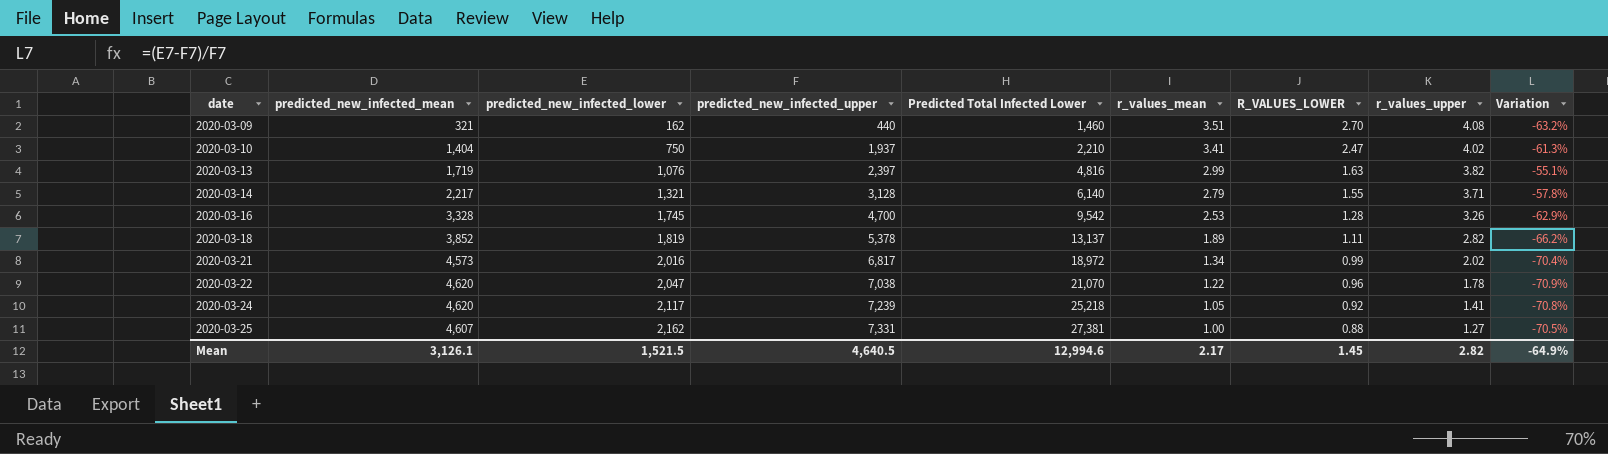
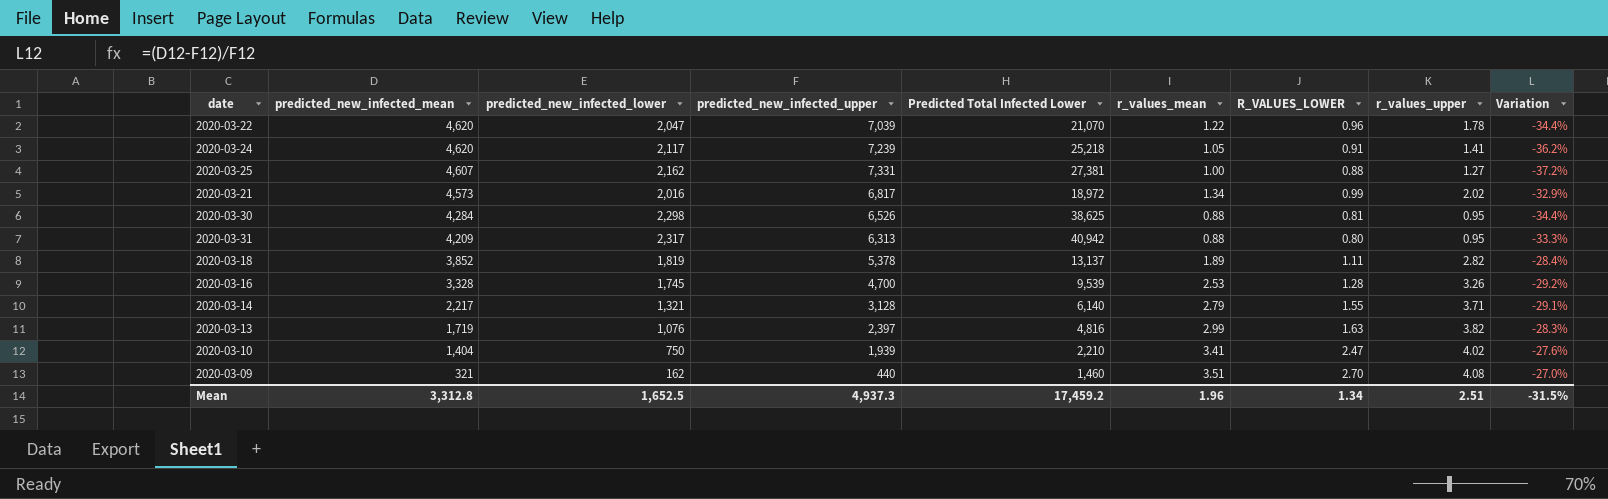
row order: date ascending -> predicted_new_infected_mean descending
column Variation | formula: ([predicted_new_infected_lower] - [predicted_new_infected_upper]) / [predicted_new_infected_upper] -> ([predicted_new_infected_mean] - [predicted_new_infected_upper]) / [predicted_new_infected_upper]
2020-03-22 | predicted_new_infected_upper: 7,038 -> 7,039
2020-03-24 | R_VALUES_LOWER: 0.92 -> 0.91
row 2020-03-30: none -> 4,284 | 2,298 | 6,526 | 38,625 | 0.88 | 0.81 | 0.95 | -34.4%
row 2020-03-31: none -> 4,209 | 2,317 | 6,313 | 40,942 | 0.88 | 0.80 | 0.95 | -33.3%
2020-03-16 | Predicted Total Infected Lower: 9,542 -> 9,539
2020-03-10 | predicted_new_infected_upper: 1,937 -> 1,939
Mean | predicted_new_infected_mean: 3,126.1 -> 3,312.8
Mean | predicted_new_infected_lower: 1,521.5 -> 1,652.5
Mean | predicted_new_infected_upper: 4,640.5 -> 4,937.3
Mean | Predicted Total Infected Lower: 12,994.6 -> 17,459.2
Mean | r_values_mean: 2.17 -> 1.96
Mean | R_VALUES_LOWER: 1.45 -> 1.34
Mean | r_values_upper: 2.82 -> 2.51
Mean | Variation: -64.9% -> -31.5%

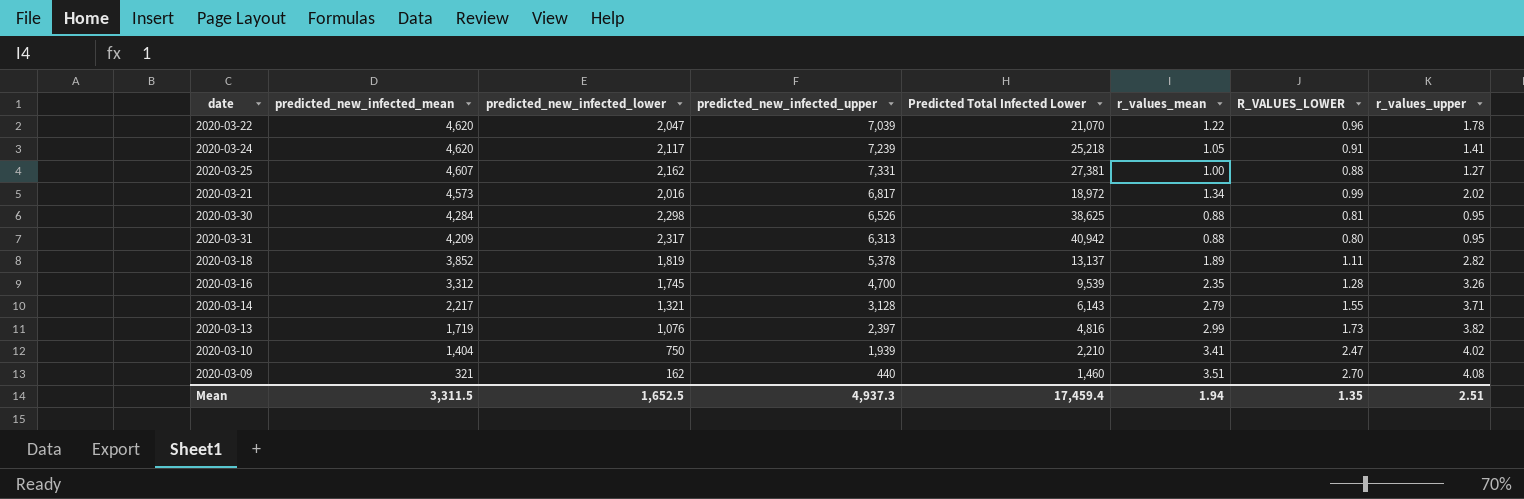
column Variation | formula: ([predicted_new_infected_mean] - [predicted_new_infected_upper]) / [predicted_new_infected_upper] -> none
2020-03-16 | predicted_new_infected_mean: 3,328 -> 3,312
2020-03-16 | r_values_mean: 2.53 -> 2.35
2020-03-14 | Predicted Total Infected Lower: 6,140 -> 6,143
2020-03-13 | R_VALUES_LOWER: 1.63 -> 1.73
Mean | predicted_new_infected_mean: 3,312.8 -> 3,311.5
Mean | Predicted Total Infected Lower: 17,459.2 -> 17,459.4
Mean | r_values_mean: 1.96 -> 1.94
Mean | R_VALUES_LOWER: 1.34 -> 1.35

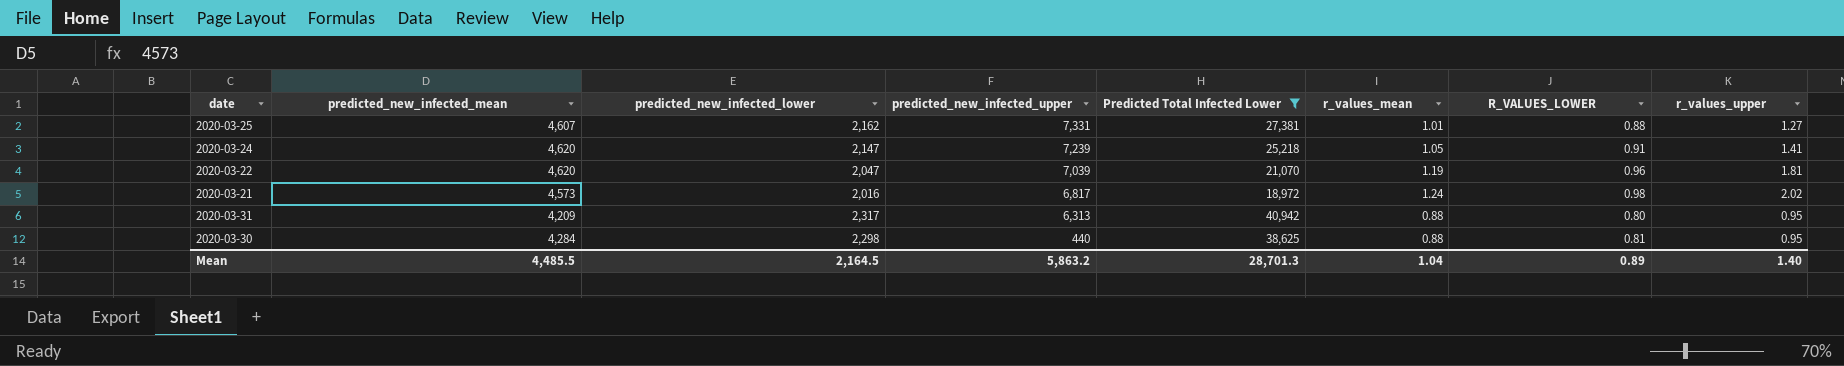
filter: none -> Predicted Total Infected Lower >= 18,972
row order: predicted_new_infected_mean descending -> predicted_new_infected_upper descending
2020-03-25 | r_values_mean: 1.00 -> 1.01
2020-03-24 | predicted_new_infected_lower: 2,117 -> 2,147
2020-03-22 | r_values_mean: 1.22 -> 1.19
2020-03-22 | r_values_upper: 1.78 -> 1.81
2020-03-21 | r_values_mean: 1.34 -> 1.24
2020-03-21 | R_VALUES_LOWER: 0.99 -> 0.98
2020-03-30 | predicted_new_infected_upper: 6,526 -> 440
Mean | predicted_new_infected_mean: 3,311.5 -> 4,485.5
Mean | predicted_new_infected_lower: 1,652.5 -> 2,164.5
Mean | predicted_new_infected_upper: 4,937.3 -> 5,863.2
Mean | Predicted Total Infected Lower: 17,459.4 -> 28,701.3
Mean | r_values_mean: 1.94 -> 1.04
Mean | R_VALUES_LOWER: 1.35 -> 0.89
Mean | r_values_upper: 2.51 -> 1.40

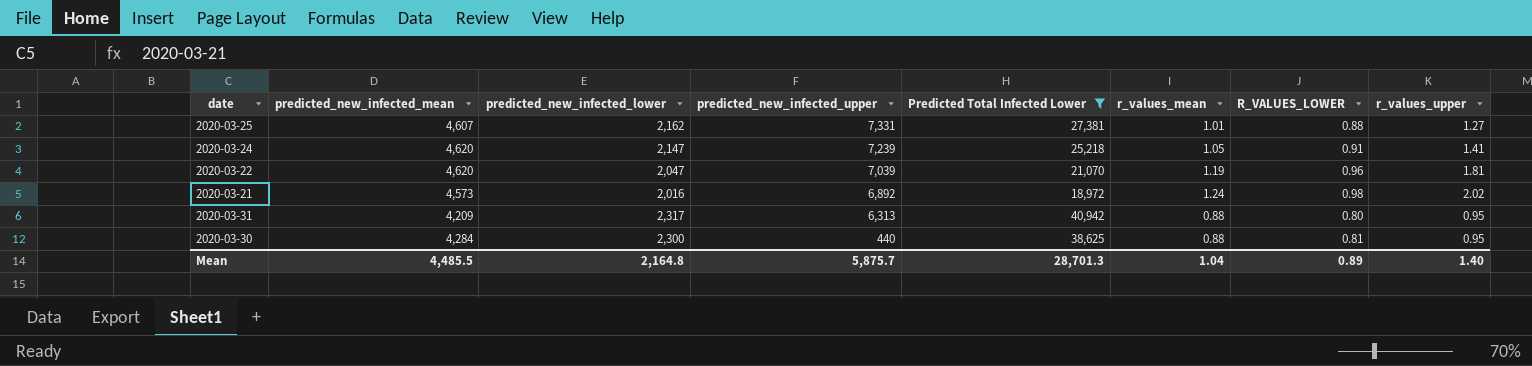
2020-03-21 | predicted_new_infected_upper: 6,817 -> 6,892
2020-03-30 | predicted_new_infected_lower: 2,298 -> 2,300
Mean | predicted_new_infected_lower: 2,164.5 -> 2,164.8
Mean | predicted_new_infected_upper: 5,863.2 -> 5,875.7

